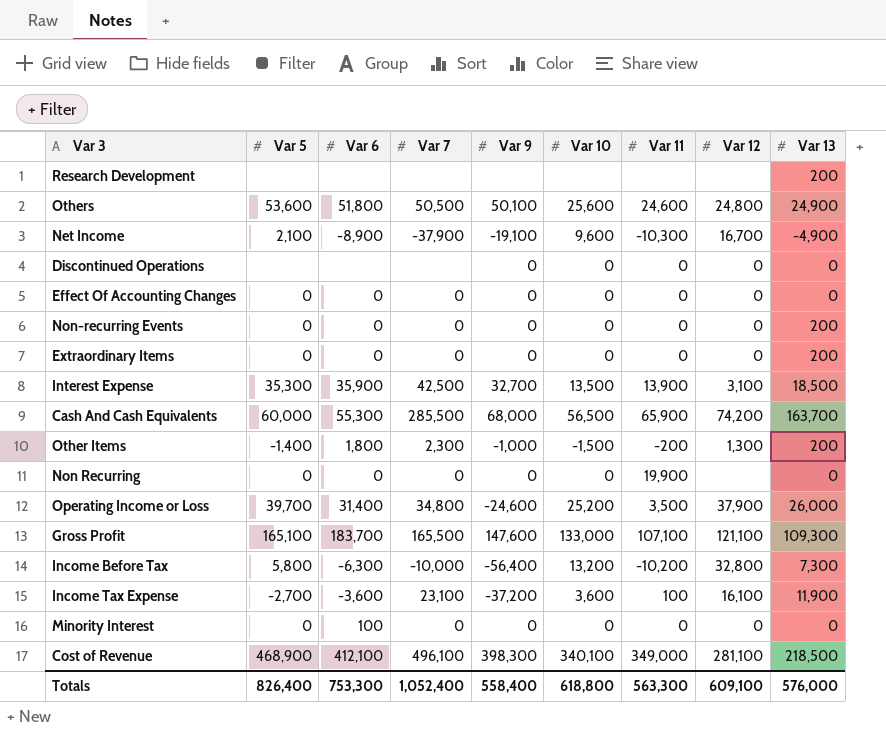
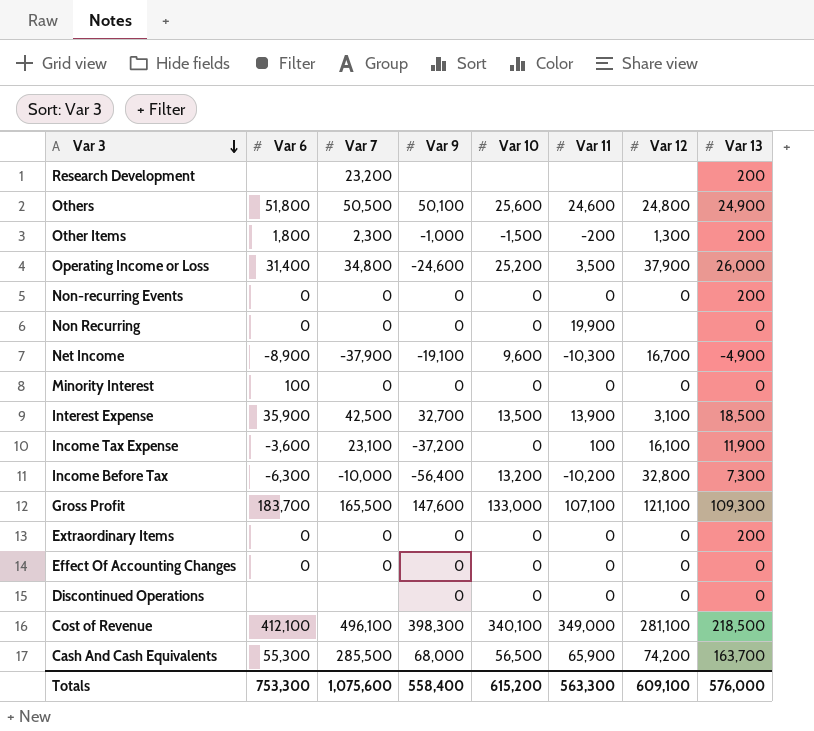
row order: none -> Var 3 descending
column Var 5 | position: 2 -> none
Research Development | Var 7: none -> 23,200
Income Tax Expense | Var 10: 3,600 -> 0
Totals | Var 7: 1,052,400 -> 1,075,600
Totals | Var 10: 618,800 -> 615,200

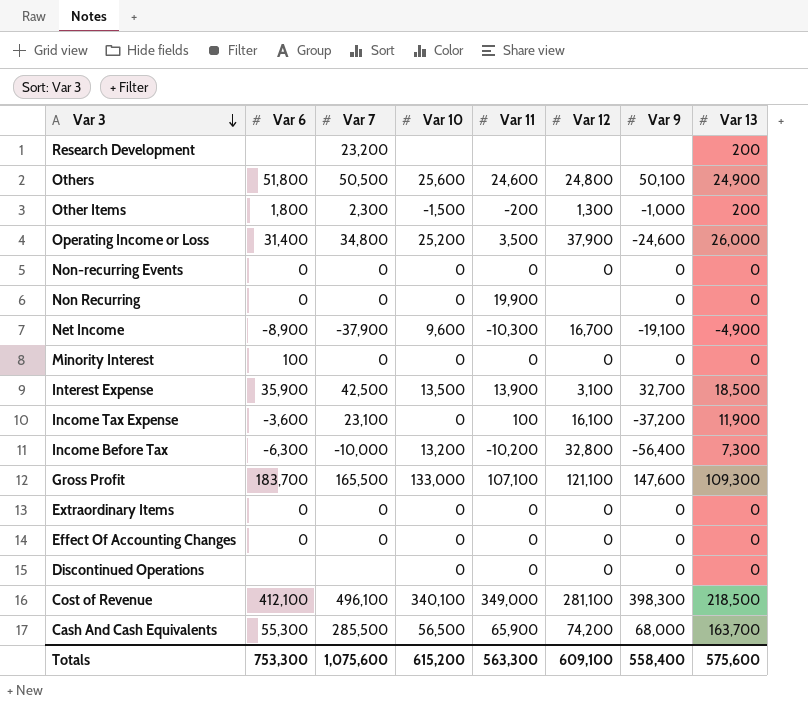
column Var 9 | position: 4 -> 7
Non-recurring Events | Var 13: 200 -> 0
Extraordinary Items | Var 13: 200 -> 0
Totals | Var 13: 576,000 -> 575,600

